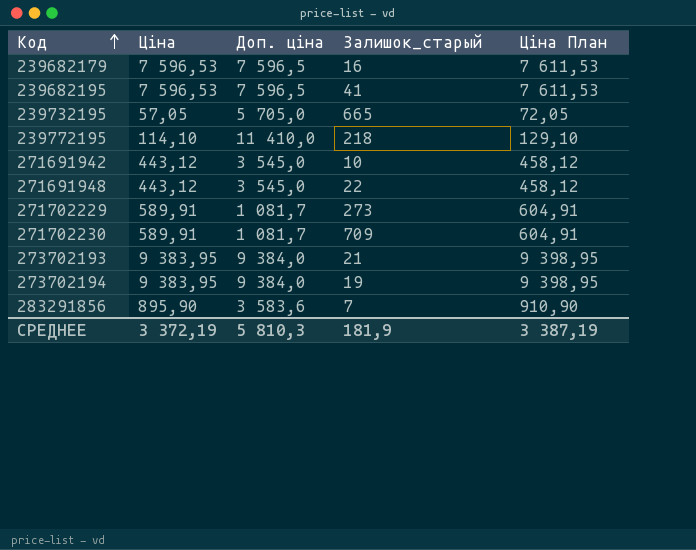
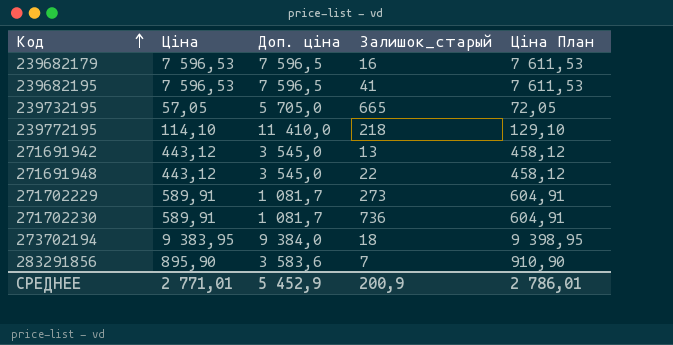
row 273702193: 9 383,95 | 9 384,0 | 21 | 9 398,95 -> none
271691942 | Залишок_старый: 10 -> 13
271702230 | Залишок_старый: 709 -> 736
273702194 | Залишок_старый: 19 -> 18
СРЕДНЕЕ | Ціна: 3 372,19 -> 2 771,01
СРЕДНЕЕ | Доп. ціна: 5 810,3 -> 5 452,9
СРЕДНЕЕ | Залишок_старый: 181,9 -> 200,9
СРЕДНЕЕ | Ціна План: 3 387,19 -> 2 786,01

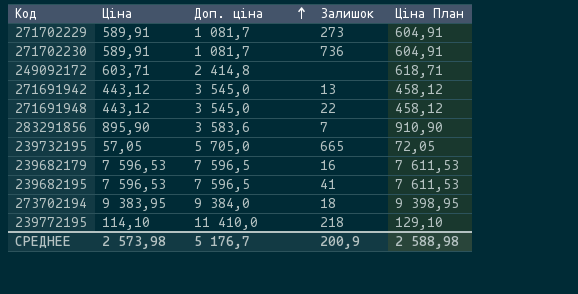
row order: Код ascending -> Доп. ціна ascending
column name: Залишок_старый -> Залишок
row 249092172: none -> 603,71 | 2 414,8 | none | 618,71
СРЕДНЕЕ | Ціна: 2 771,01 -> 2 573,98
СРЕДНЕЕ | Доп. ціна: 5 452,9 -> 5 176,7
СРЕДНЕЕ | Ціна План: 2 786,01 -> 2 588,98

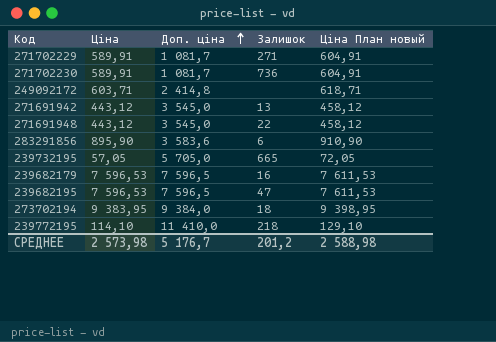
column name: Ціна План -> Ціна План новый
271702229 | Залишок: 273 -> 271
283291856 | Залишок: 7 -> 6
239682195 | Залишок: 41 -> 47
СРЕДНЕЕ | Залишок: 200,9 -> 201,2

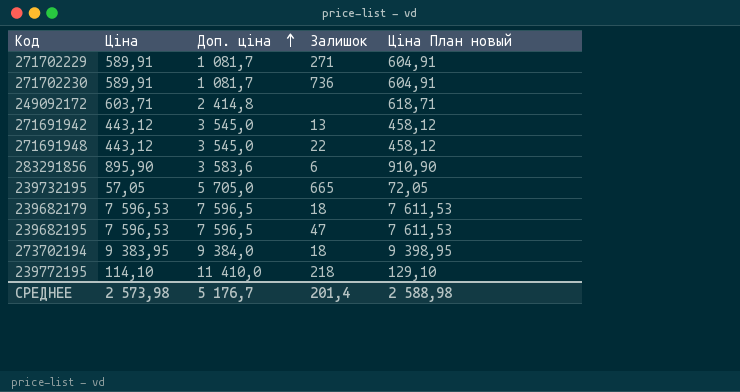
239682179 | Залишок: 16 -> 18
СРЕДНЕЕ | Залишок: 201,2 -> 201,4

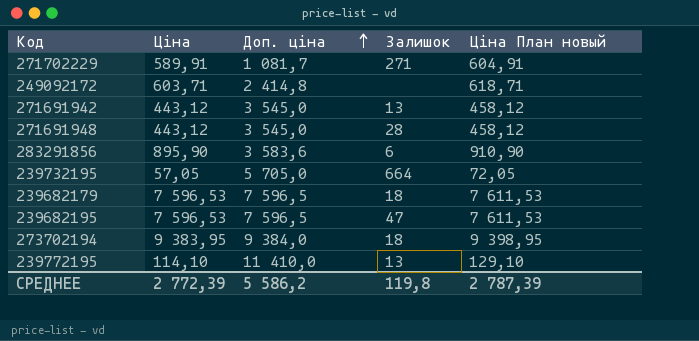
row 271702230: 589,91 | 1 081,7 | 736 | 604,91 -> none
271691948 | Залишок: 22 -> 28
239732195 | Залишок: 665 -> 664
239772195 | Залишок: 218 -> 13
СРЕДНЕЕ | Ціна: 2 573,98 -> 2 772,39
СРЕДНЕЕ | Доп. ціна: 5 176,7 -> 5 586,2
СРЕДНЕЕ | Залишок: 201,4 -> 119,8
СРЕДНЕЕ | Ціна План новый: 2 588,98 -> 2 787,39

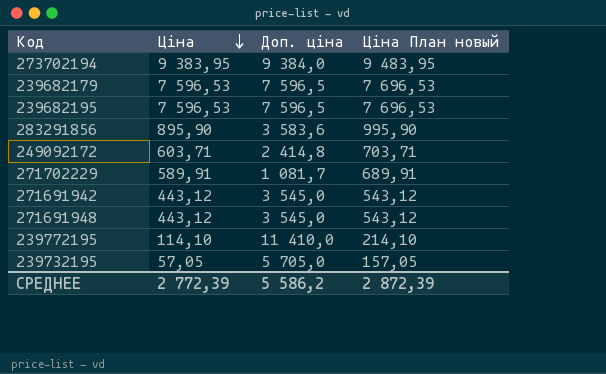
row order: Доп. ціна ascending -> Ціна descending
column Залишок | position: 4 -> none
column Ціна План новый | formula: [Ціна] + 15 -> [Ціна] + 100
СРЕДНЕЕ | Ціна План новый: 2 787,39 -> 2 872,39

